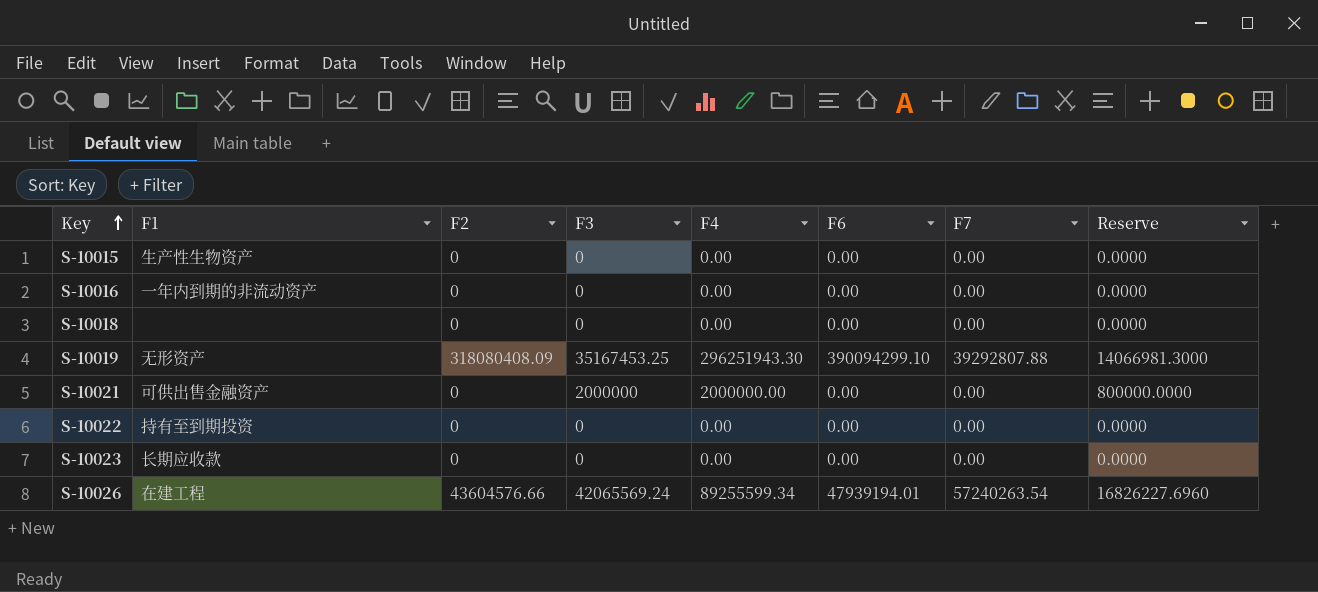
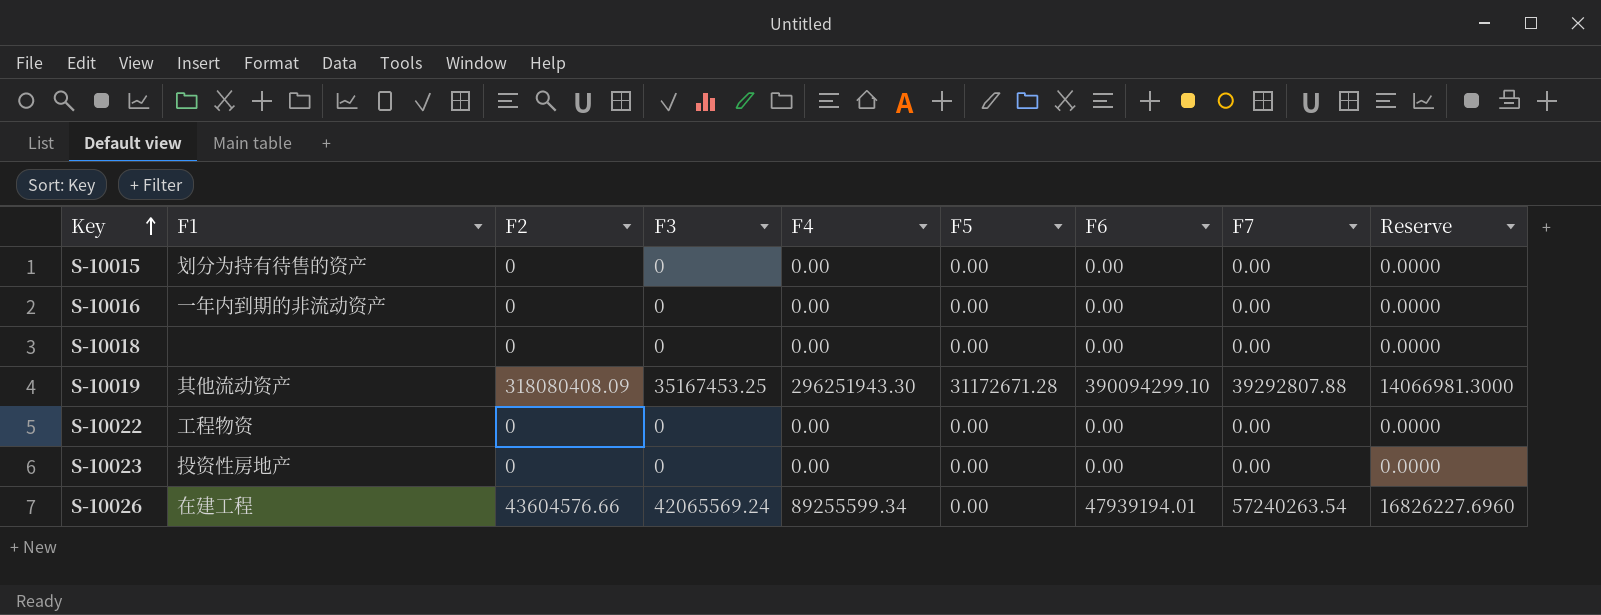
column F5 | position: none -> 6
row S-10021: 可供出售金融资产 | 0 | 2000000 | 2000000.00 | 0.00 | 0.00 | 800000.0000 -> none
S-10015 | F1: 生产性生物资产 -> 划分为持有待售的资产
S-10019 | F1: 无形资产 -> 其他流动资产
S-10022 | F1: 持有至到期投资 -> 工程物资
S-10023 | F1: 长期应收款 -> 投资性房地产

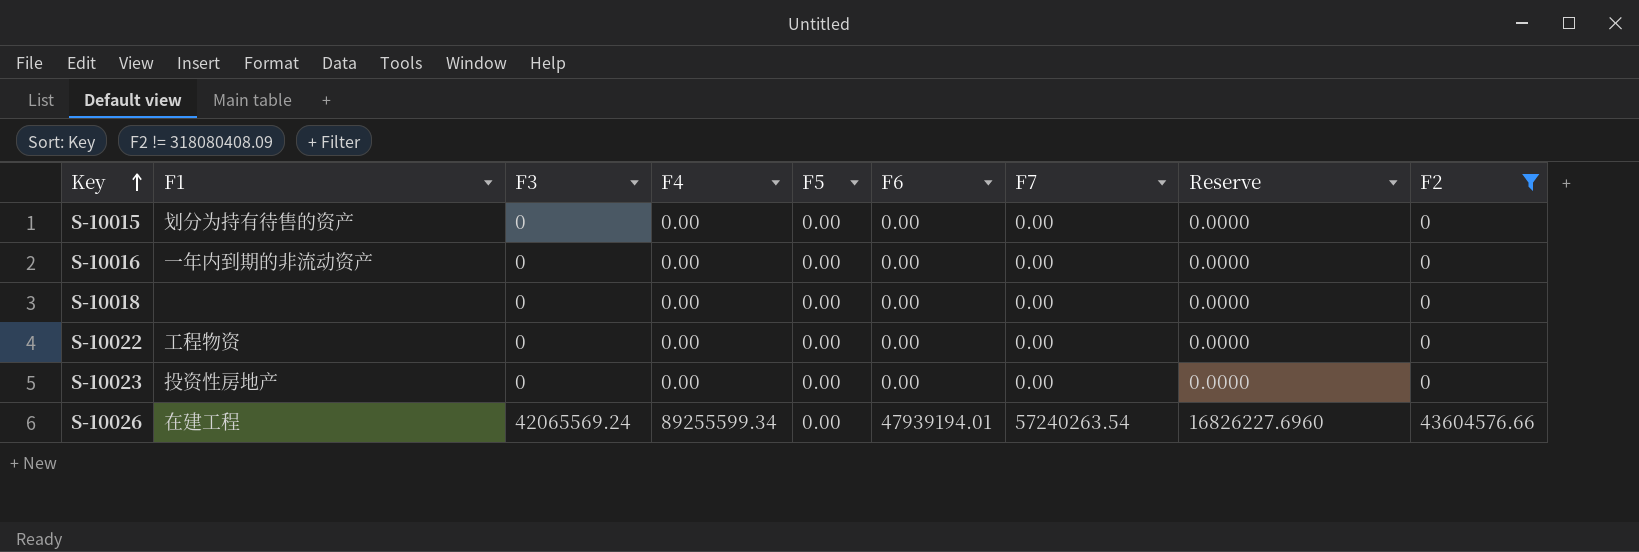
filter: none -> F2 != 318080408.09
column F2 | position: 3 -> 9

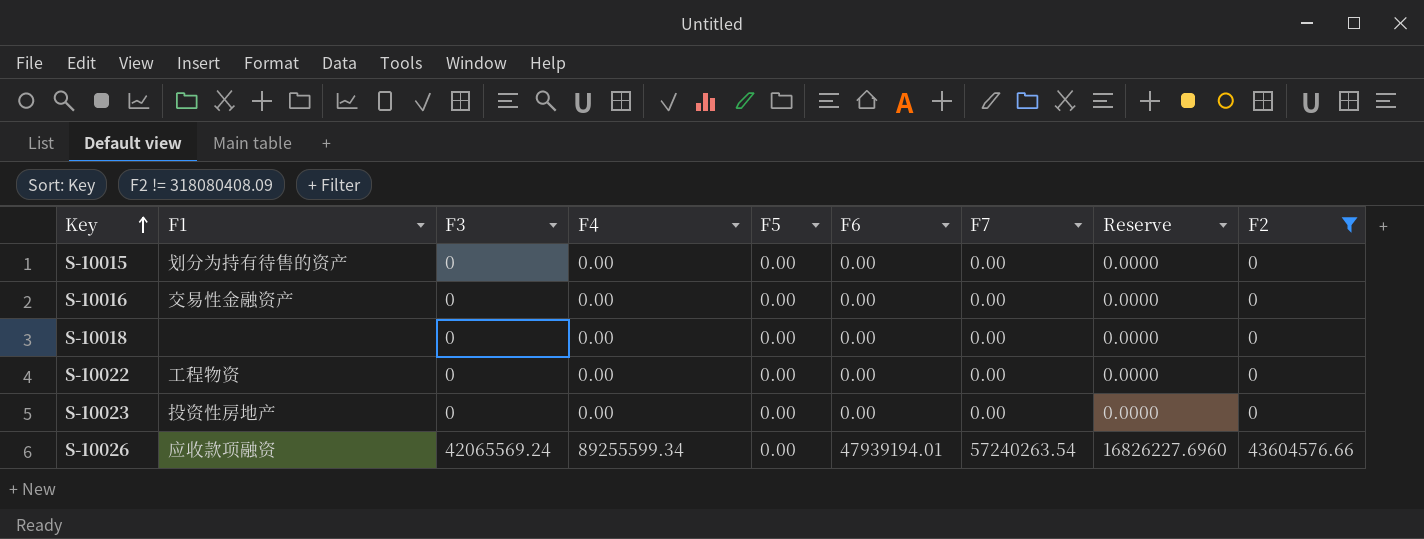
S-10016 | F1: 一年内到期的非流动资产 -> 交易性金融资产
S-10026 | F1: 在建工程 -> 应收款项融资

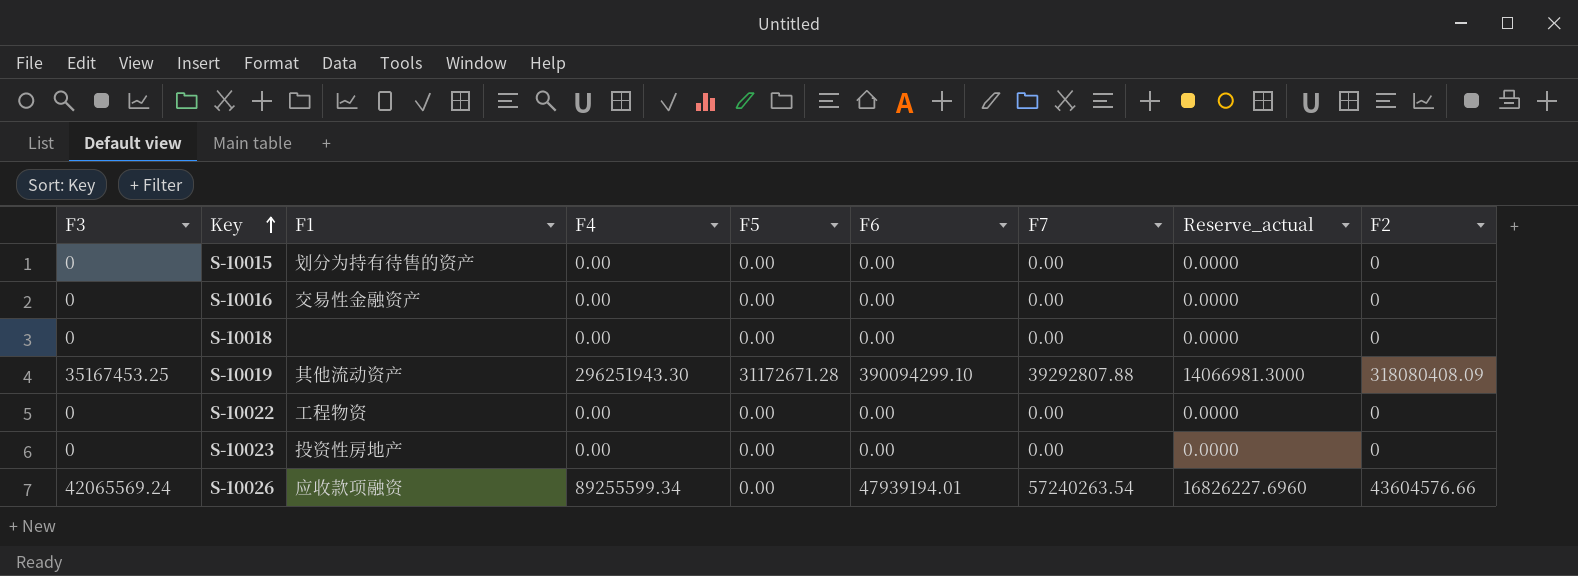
filter: F2 != 318080408.09 -> none
column F3 | position: 3 -> 1
column name: Reserve -> Reserve_actual

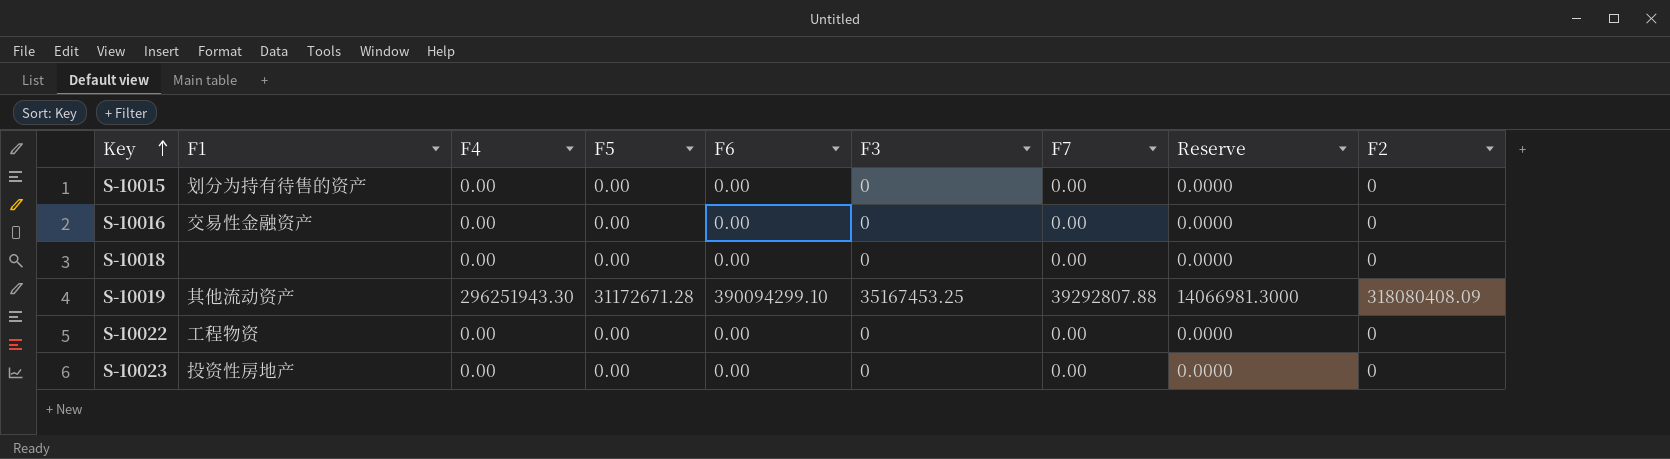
column F3 | position: 1 -> 6
column name: Reserve_actual -> Reserve
row S-10026: 42065569.24 | 应收款项融资 | 89255599.34 | 0.00 | 47939194.01 | 57240263.54 | 16826227.6960 | 43604576.66 -> none

